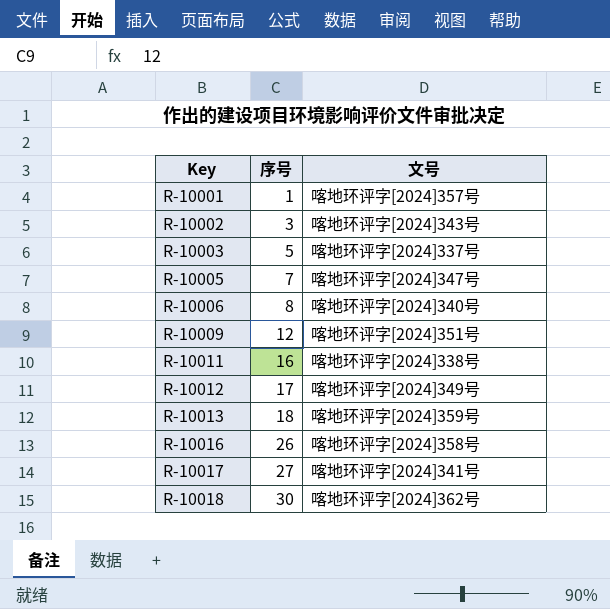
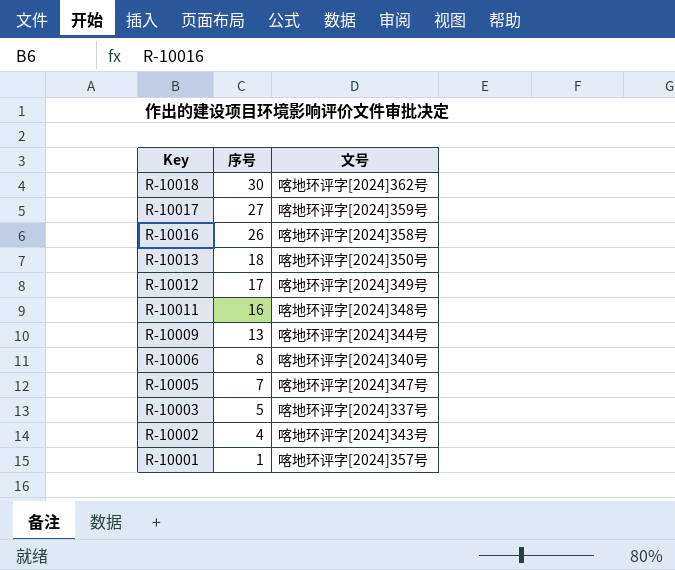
row order: Key ascending -> Key descending
R-10017 | 文号: 喀地环评字[2024]341号 -> 喀地环评字[2024]359号
R-10013 | 文号: 喀地环评字[2024]359号 -> 喀地环评字[2024]350号
R-10011 | 文号: 喀地环评字[2024]338号 -> 喀地环评字[2024]348号
R-10009 | 序号: 12 -> 13
R-10009 | 文号: 喀地环评字[2024]351号 -> 喀地环评字[2024]344号
R-10002 | 序号: 3 -> 4

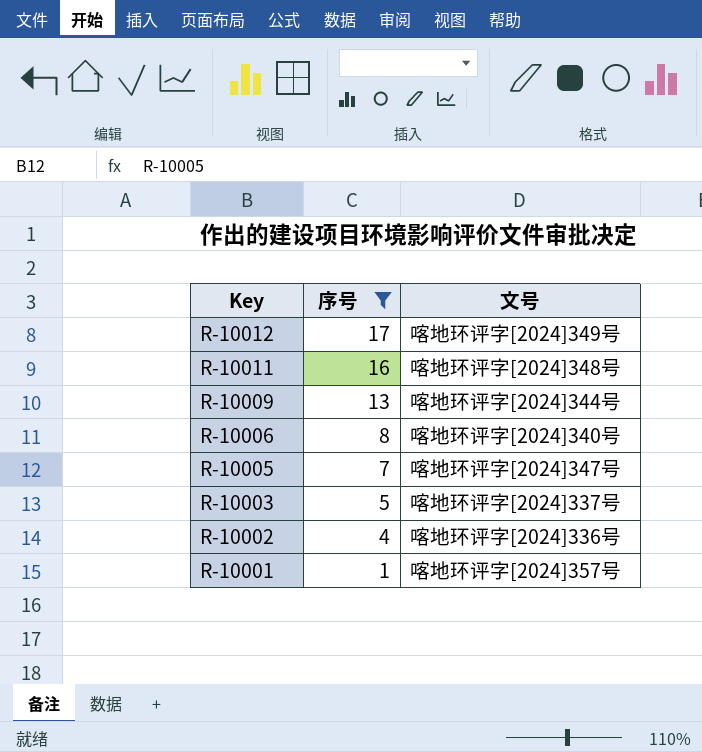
filter: none -> 序号 <= 17
R-10002 | 文号: 喀地环评字[2024]343号 -> 喀地环评字[2024]336号

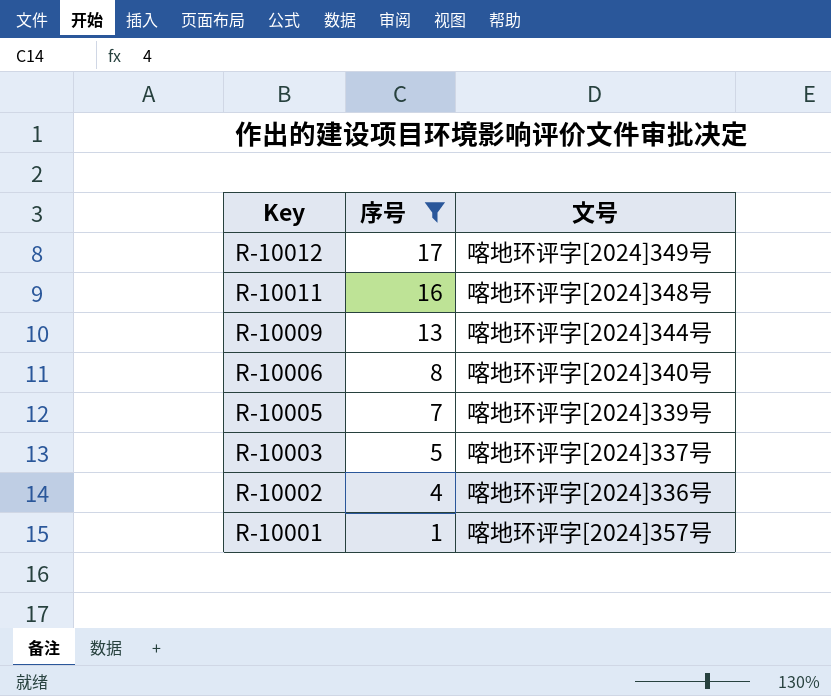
R-10005 | 文号: 喀地环评字[2024]347号 -> 喀地环评字[2024]339号

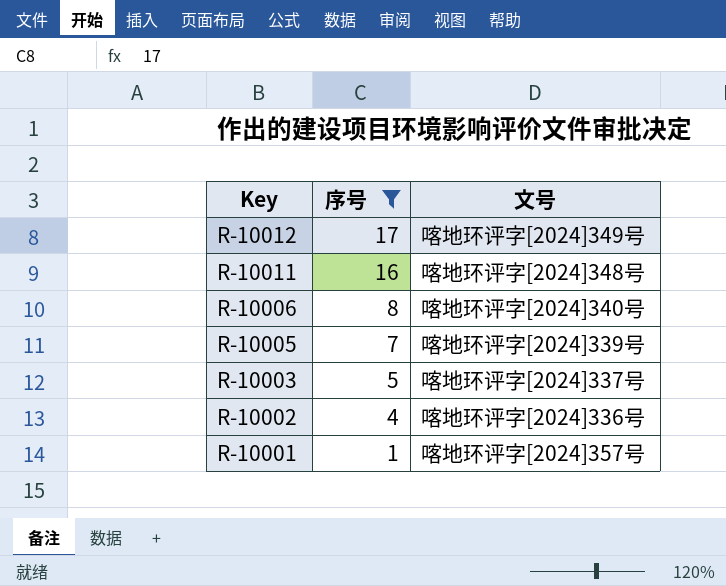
row R-10009: 13 | 喀地环评字[2024]344号 -> none

